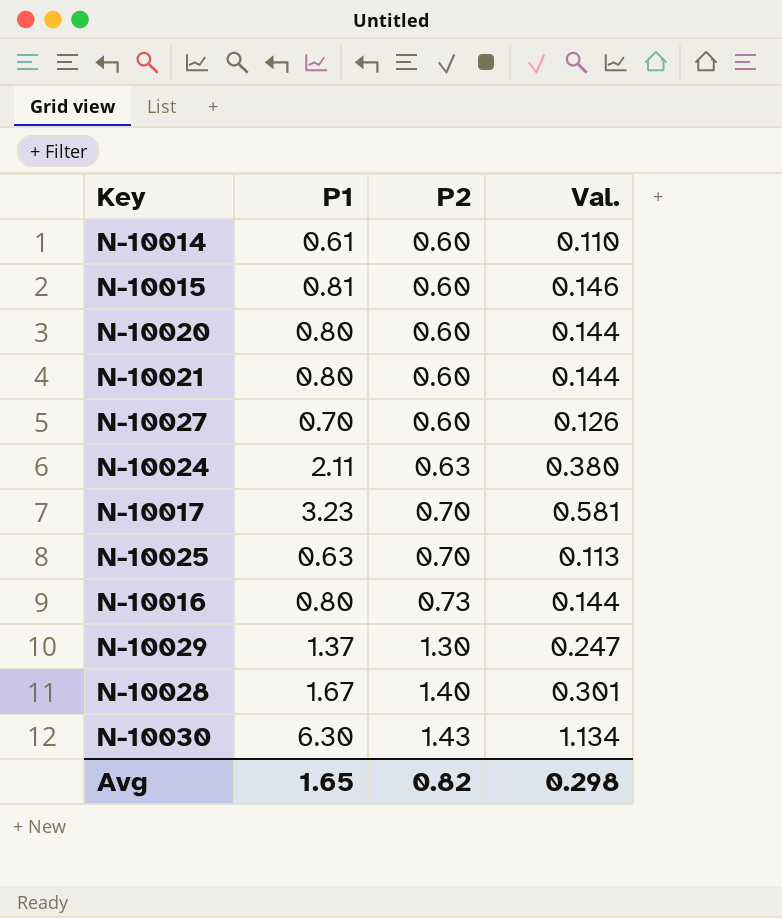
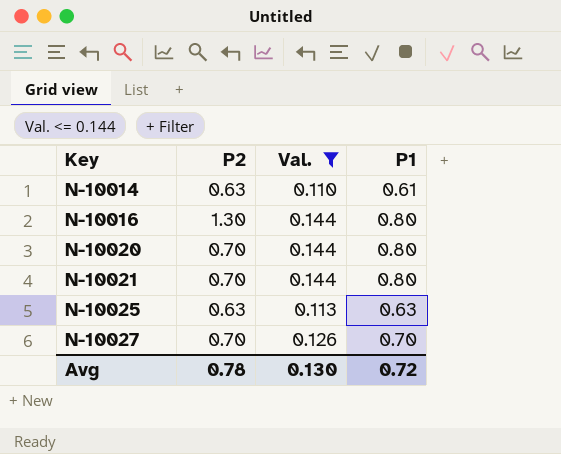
filter: none -> Val. <= 0.144
row order: P2 ascending -> Key ascending
column P1 | position: 2 -> 4
N-10014 | P2: 0.60 -> 0.63
N-10016 | P2: 0.73 -> 1.30
N-10020 | P2: 0.60 -> 0.70
N-10021 | P2: 0.60 -> 0.70
N-10025 | P2: 0.70 -> 0.63
N-10027 | P2: 0.60 -> 0.70
Avg | P2: 0.82 -> 0.78
Avg | Val.: 0.298 -> 0.130
Avg | P1: 1.65 -> 0.72

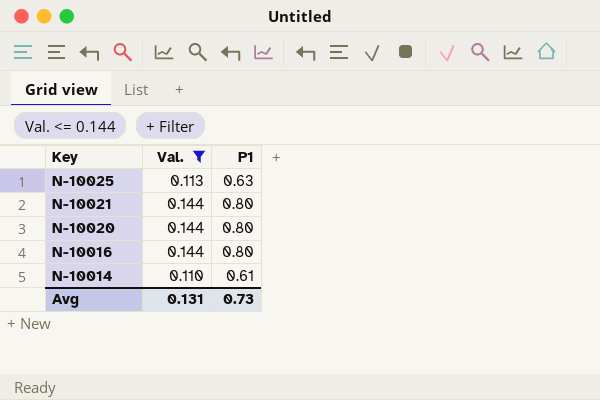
row order: Key ascending -> Key descending
column P2 | position: 2 -> none
row N-10027: 0.70 | 0.126 | 0.70 -> none
Avg | Val.: 0.130 -> 0.131
Avg | P1: 0.72 -> 0.73

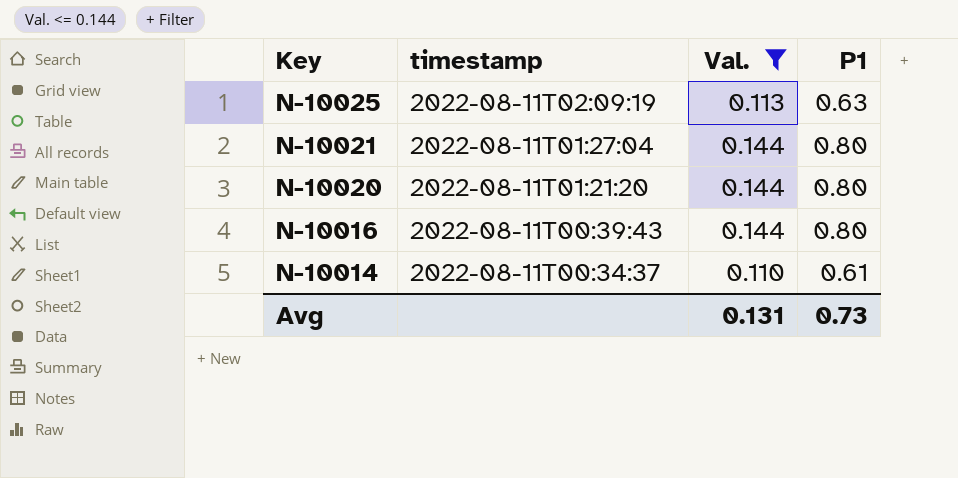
column timestamp | position: none -> 2

